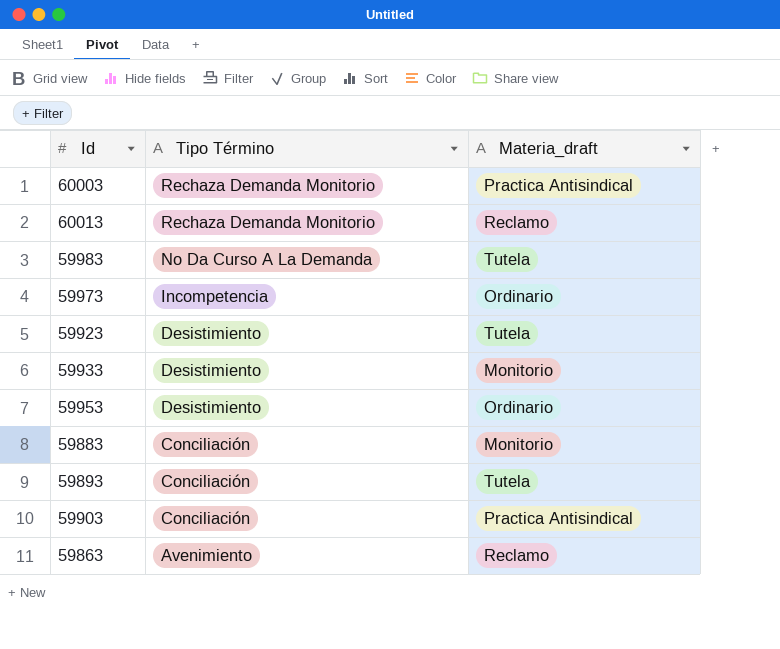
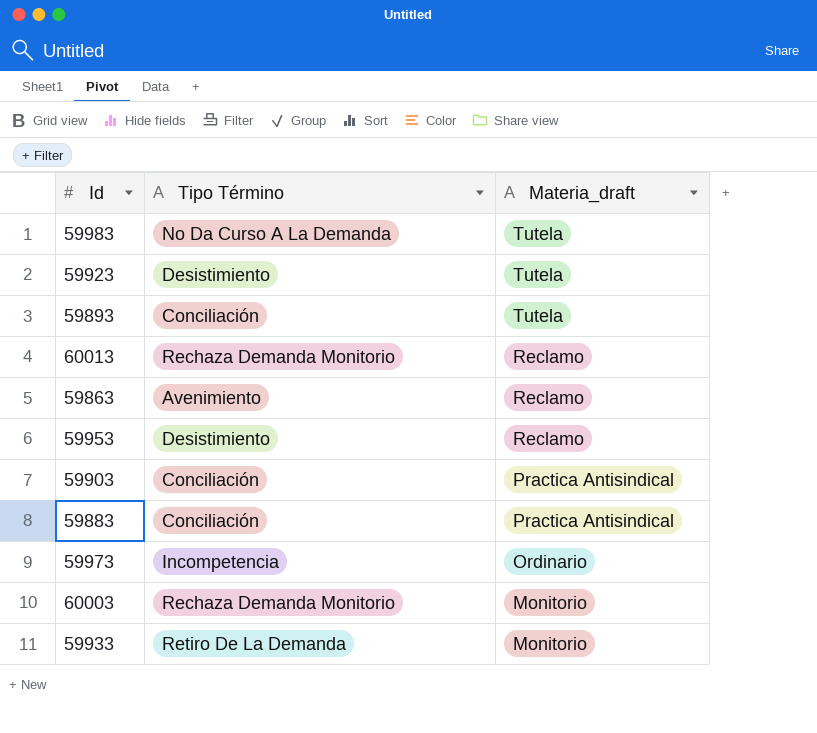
row order: Tipo Término descending -> Materia_draft descending
59953 | Materia_draft: Ordinario -> Reclamo
59883 | Materia_draft: Monitorio -> Practica Antisindical
60003 | Materia_draft: Practica Antisindical -> Monitorio
59933 | Tipo Término: Desistimiento -> Retiro De La Demanda

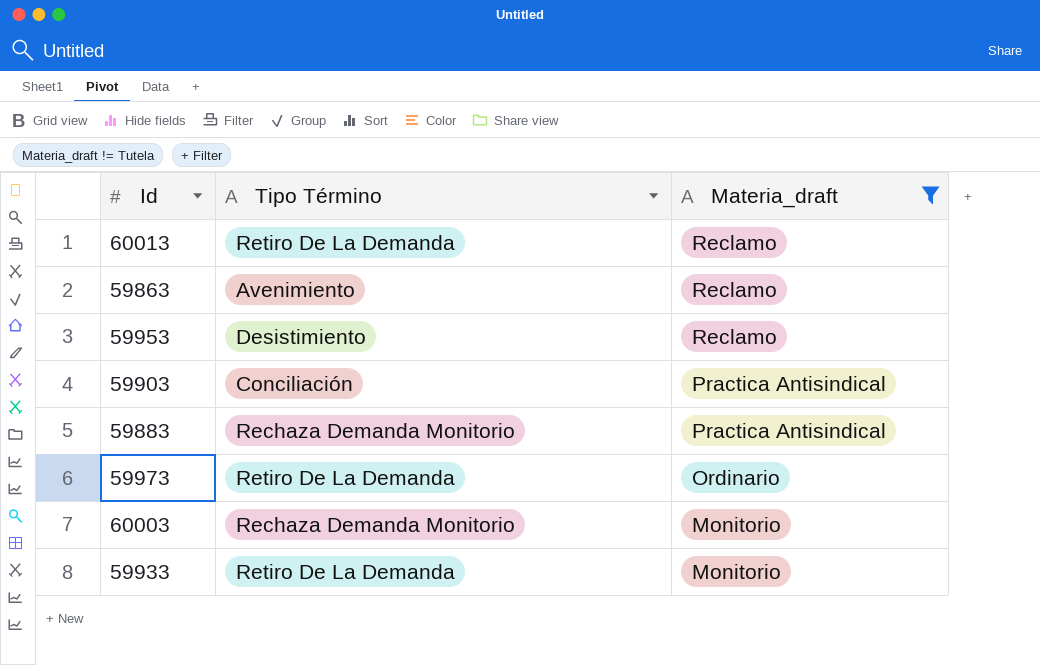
filter: none -> Materia_draft != Tutela
60013 | Tipo Término: Rechaza Demanda Monitorio -> Retiro De La Demanda
59883 | Tipo Término: Conciliación -> Rechaza Demanda Monitorio
59973 | Tipo Término: Incompetencia -> Retiro De La Demanda

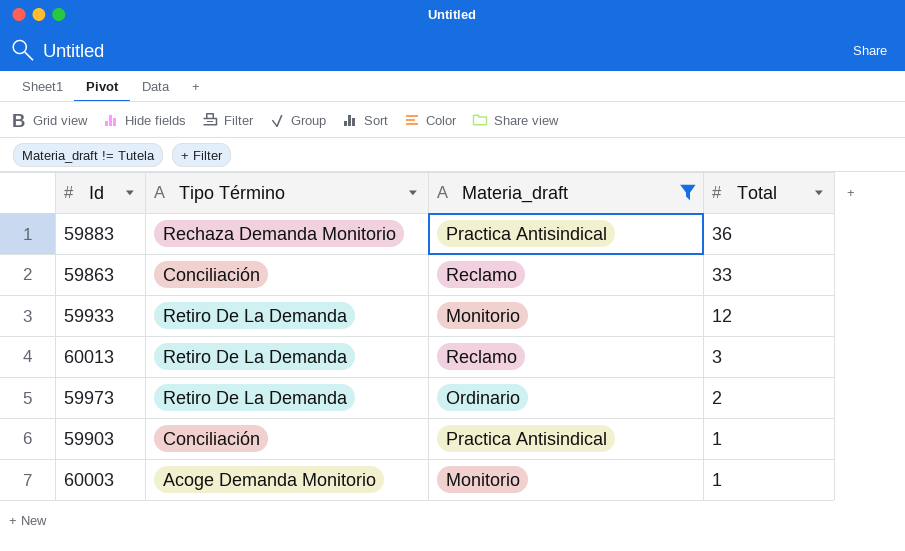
row order: Materia_draft descending -> Total descending
column Total | position: none -> 4
row 59953: Desistimiento | Reclamo -> none
59863 | Tipo Término: Avenimiento -> Conciliación
60003 | Tipo Término: Rechaza Demanda Monitorio -> Acoge Demanda Monitorio

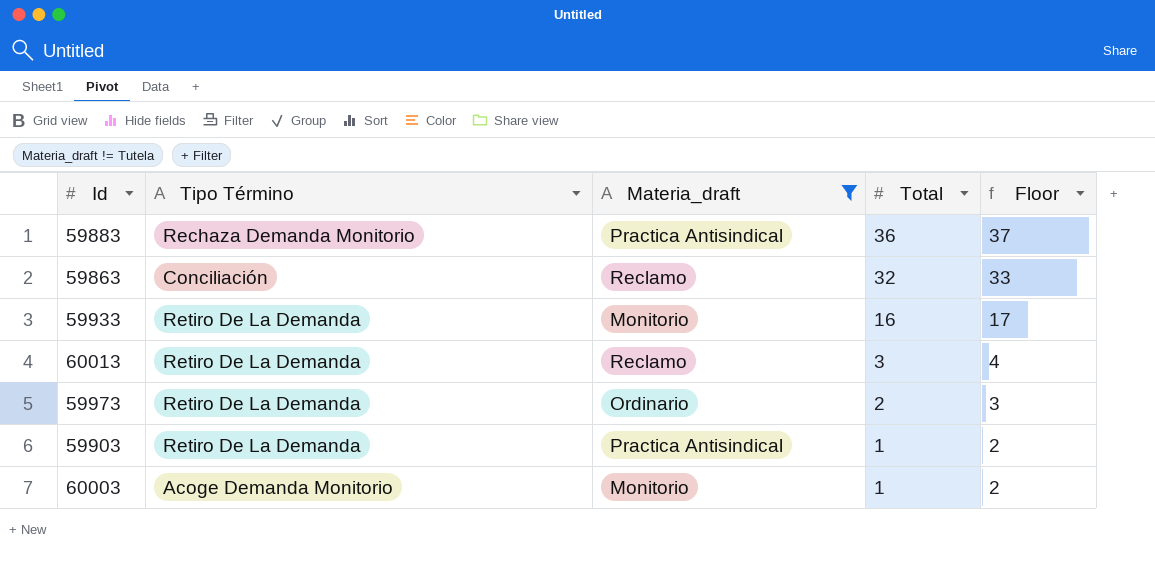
column Floor | formula: none -> [Total] + 1
59863 | Total: 33 -> 32
59933 | Total: 12 -> 16
59903 | Tipo Término: Conciliación -> Retiro De La Demanda

